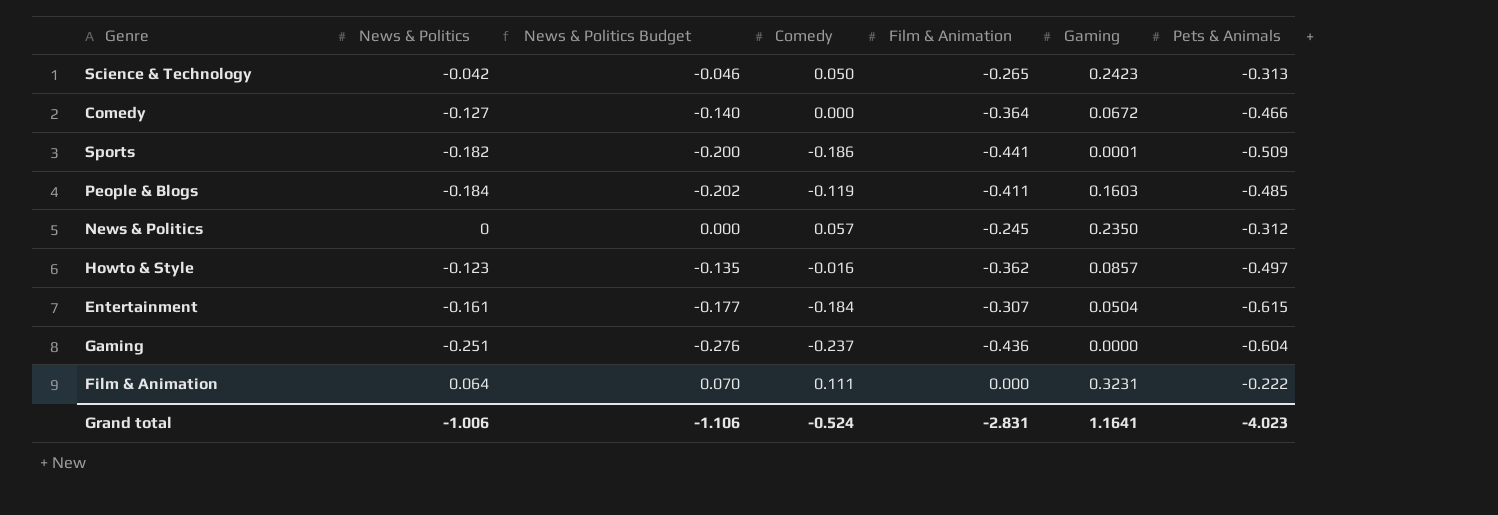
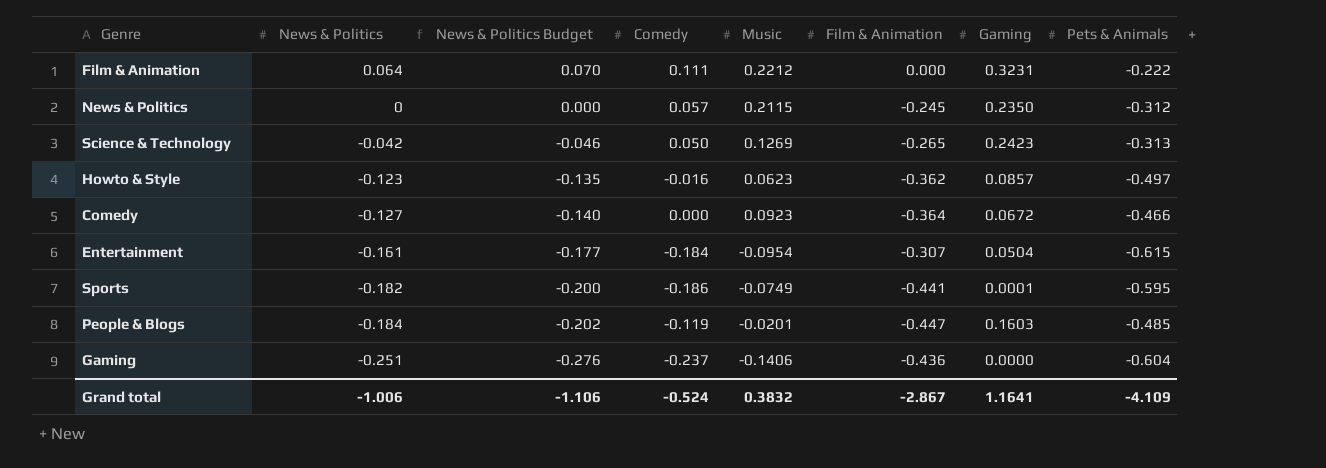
row order: none -> News & Politics descending
column Music | position: none -> 5
Sports | Pets & Animals: -0.509 -> -0.595
People & Blogs | Film & Animation: -0.411 -> -0.447
Grand total | Film & Animation: -2.831 -> -2.867
Grand total | Pets & Animals: -4.023 -> -4.109

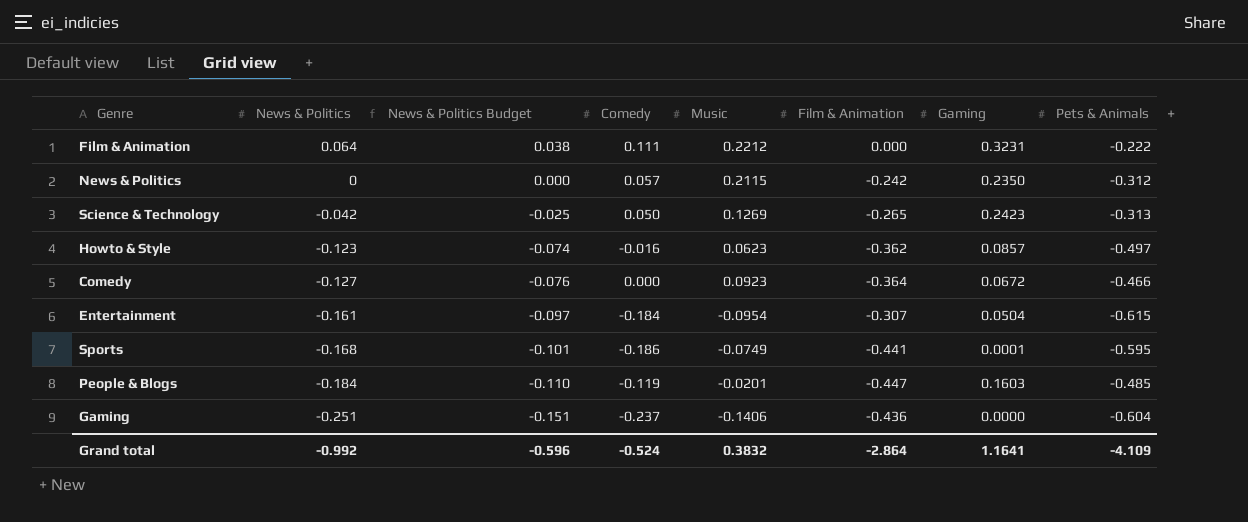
column News & Politics Budget | formula: [News & Politics] * 1.1 -> [News & Politics] * 0.6
News & Politics | Film & Animation: -0.245 -> -0.242
Sports | News & Politics: -0.182 -> -0.168
Grand total | News & Politics: -1.006 -> -0.992
Grand total | News & Politics Budget: -1.106 -> -0.596
Grand total | Film & Animation: -2.867 -> -2.864

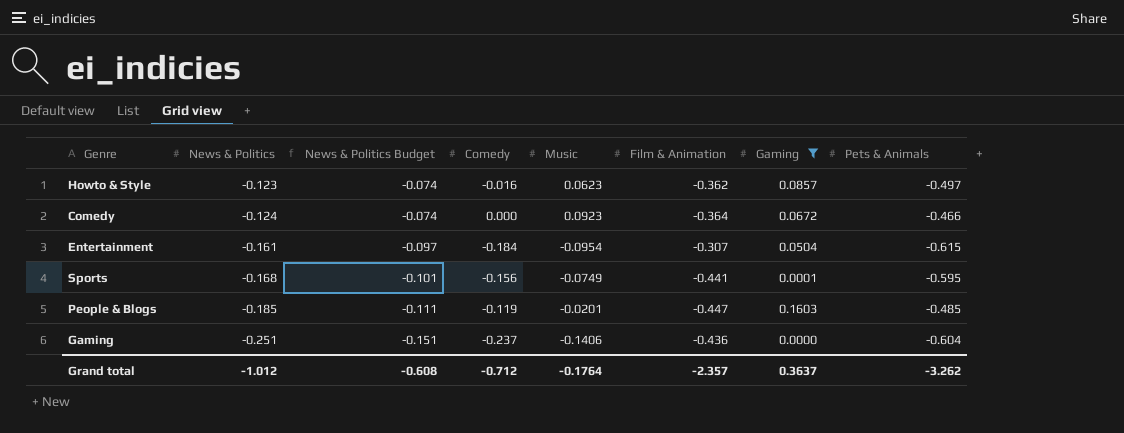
filter: none -> Gaming <= 0.1603
Comedy | News & Politics: -0.127 -> -0.124
Comedy | News & Politics Budget: -0.076 -> -0.074
Sports | Comedy: -0.186 -> -0.156
People & Blogs | News & Politics: -0.184 -> -0.185
People & Blogs | News & Politics Budget: -0.110 -> -0.111
Grand total | News & Politics: -0.992 -> -1.012
Grand total | News & Politics Budget: -0.596 -> -0.608
Grand total | Comedy: -0.524 -> -0.712
Grand total | Music: 0.3832 -> -0.1764
Grand total | Film & Animation: -2.864 -> -2.357
Grand total | Gaming: 1.1641 -> 0.3637
Grand total | Pets & Animals: -4.109 -> -3.262

